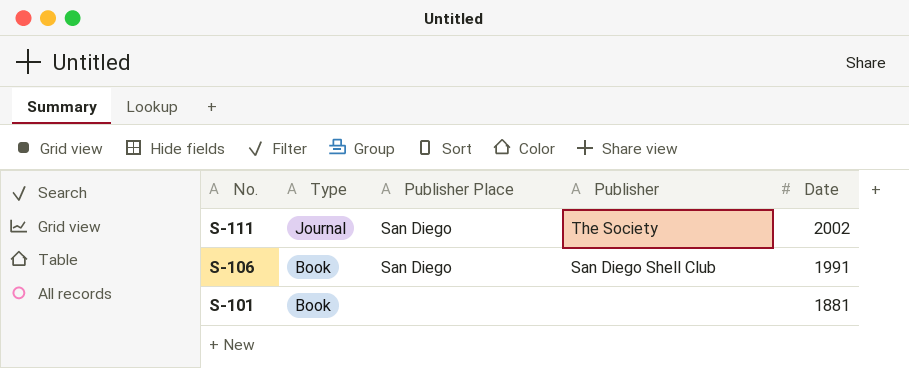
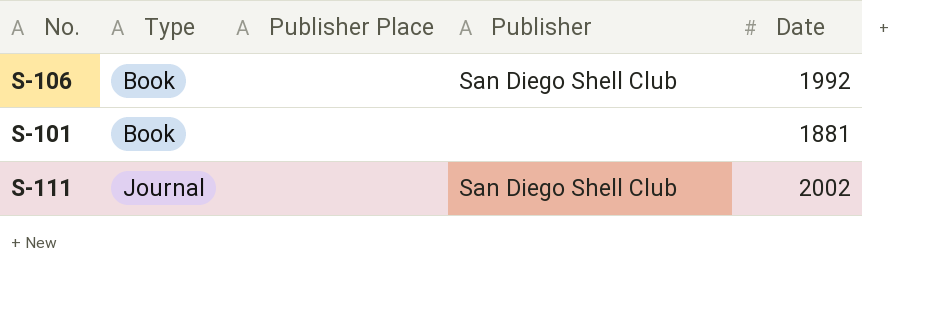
row order: No. descending -> Type ascending
S-106 | Publisher Place: San Diego -> none
S-106 | Date: 1991 -> 1992
S-111 | Publisher Place: San Diego -> none
S-111 | Publisher: The Society -> San Diego Shell Club

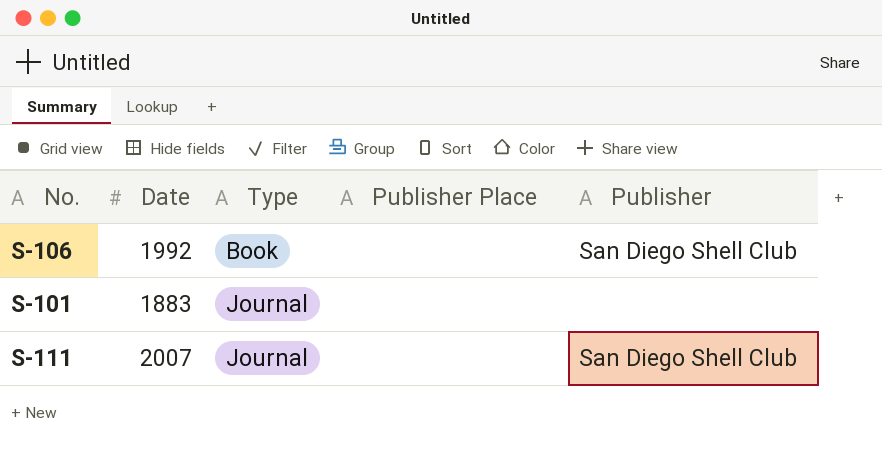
column Date | position: 5 -> 2
S-101 | Date: 1881 -> 1883
S-101 | Type: Book -> Journal
S-111 | Date: 2002 -> 2007

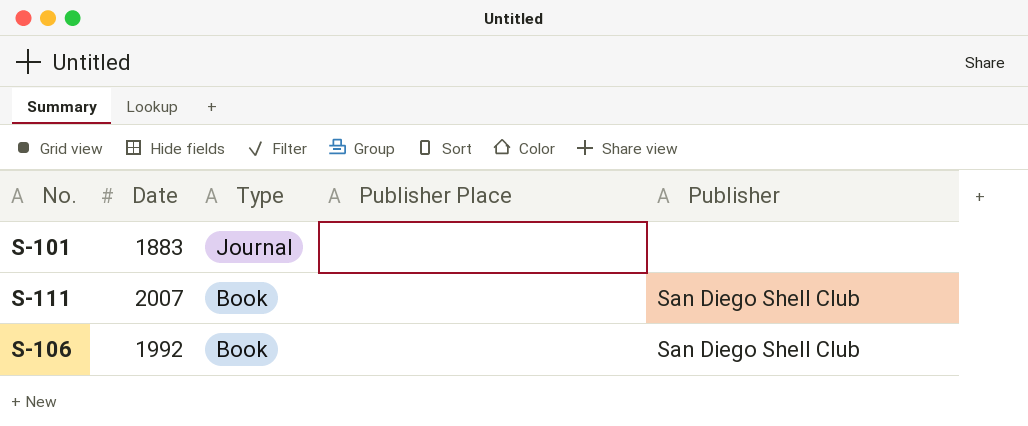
row order: Type ascending -> Type descending
S-111 | Type: Journal -> Book

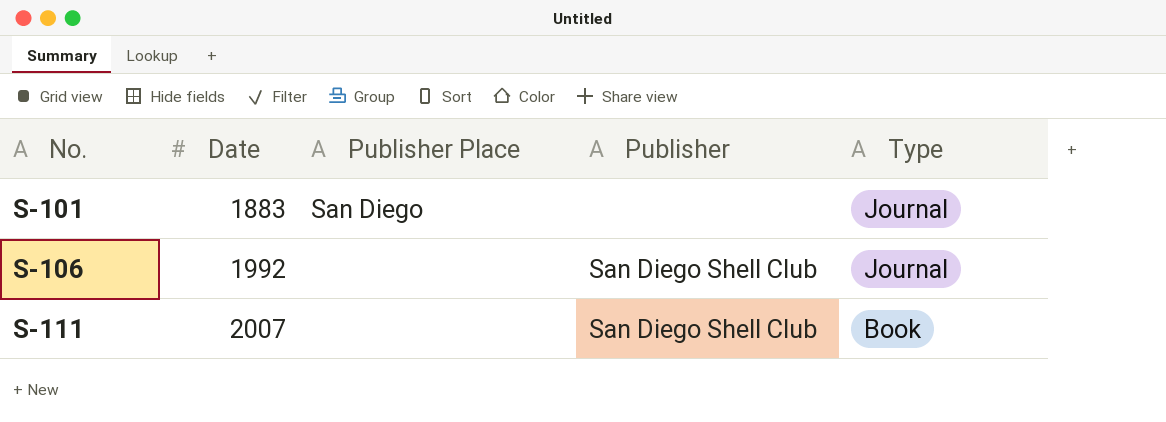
row order: Type descending -> No. ascending
column Type | position: 3 -> 5
S-101 | Publisher Place: none -> San Diego
S-106 | Type: Book -> Journal

